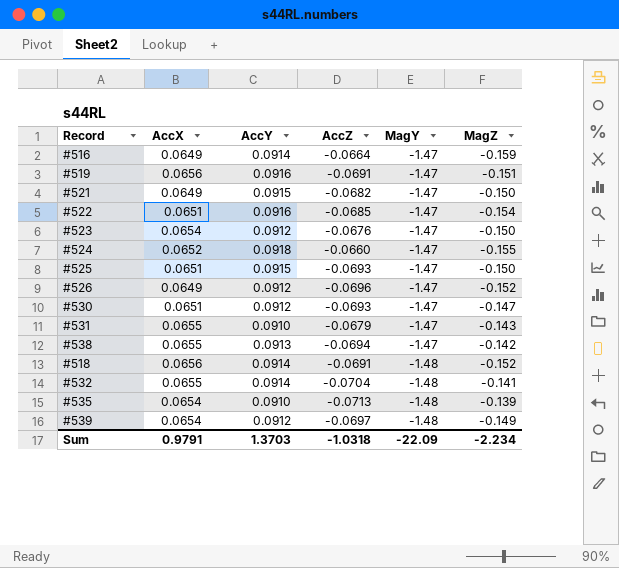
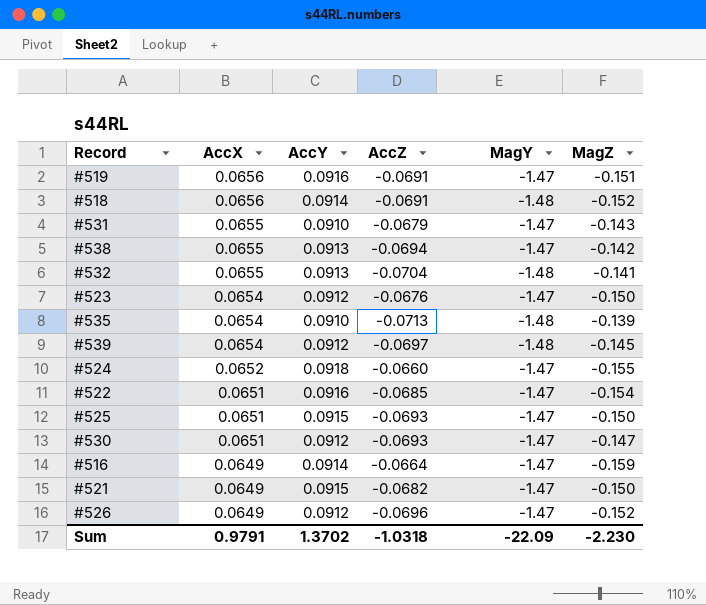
row order: MagY descending -> AccX descending
#532 | AccY: 0.0914 -> 0.0913
#539 | MagZ: -0.149 -> -0.145
Sum | AccY: 1.3703 -> 1.3702
Sum | MagZ: -2.234 -> -2.230

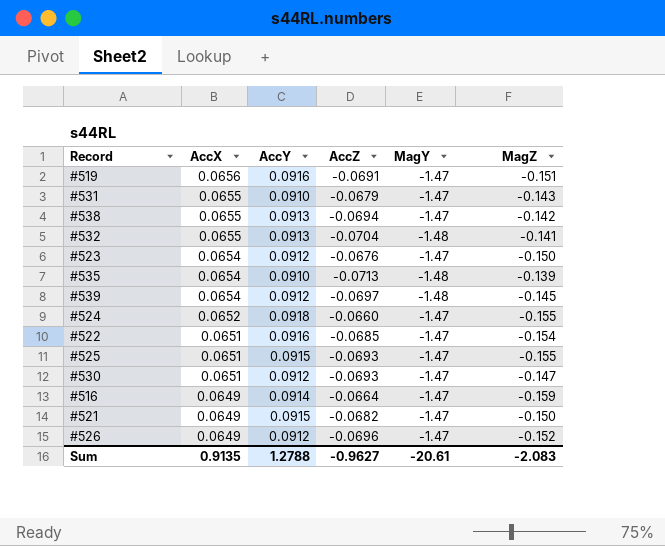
row #518: 0.0656 | 0.0914 | -0.0691 | -1.48 | -0.152 -> none
#525 | MagZ: -0.150 -> -0.155
Sum | AccX: 0.9791 -> 0.9135
Sum | AccY: 1.3702 -> 1.2788
Sum | AccZ: -1.0318 -> -0.9627
Sum | MagY: -22.09 -> -20.61
Sum | MagZ: -2.230 -> -2.083

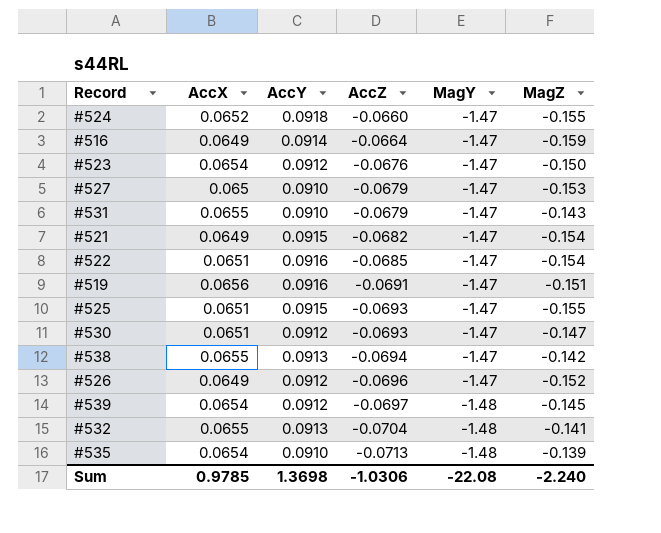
row order: AccX descending -> AccZ descending
row #527: none -> 0.065 | 0.0910 | -0.0679 | -1.47 | -0.153
#521 | MagZ: -0.150 -> -0.154
Sum | AccX: 0.9135 -> 0.9785
Sum | AccY: 1.2788 -> 1.3698
Sum | AccZ: -0.9627 -> -1.0306
Sum | MagY: -20.61 -> -22.08
Sum | MagZ: -2.083 -> -2.240

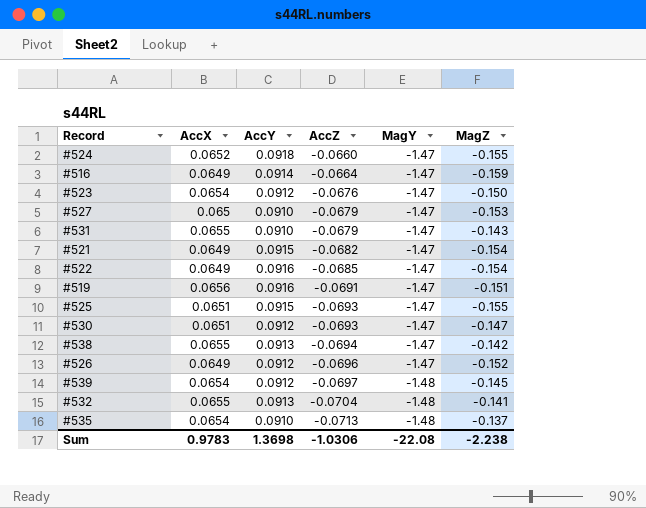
#522 | AccX: 0.0651 -> 0.0649
#535 | MagZ: -0.139 -> -0.137
Sum | AccX: 0.9785 -> 0.9783
Sum | MagZ: -2.240 -> -2.238

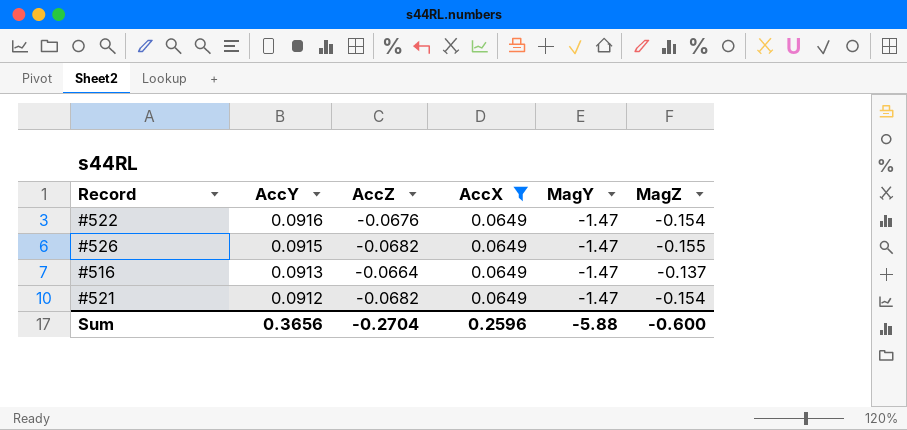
filter: none -> AccX = 0.0649
row order: AccZ descending -> AccY descending
column AccX | position: 2 -> 4
#522 | AccZ: -0.0685 -> -0.0676
#526 | AccY: 0.0912 -> 0.0915
#526 | AccZ: -0.0696 -> -0.0682
#526 | MagZ: -0.152 -> -0.155
#516 | AccY: 0.0914 -> 0.0913
#516 | MagZ: -0.159 -> -0.137
#521 | AccY: 0.0915 -> 0.0912
Sum | AccY: 1.3698 -> 0.3656
Sum | AccZ: -1.0306 -> -0.2704
Sum | AccX: 0.9783 -> 0.2596
Sum | MagY: -22.08 -> -5.88
Sum | MagZ: -2.238 -> -0.600

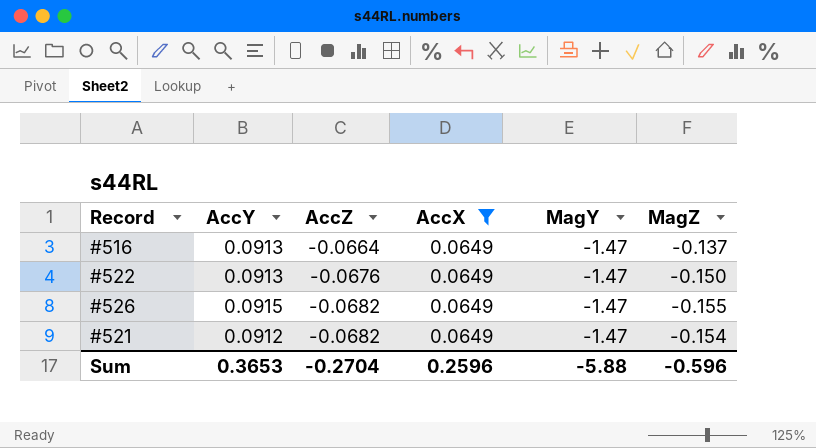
row order: AccY descending -> AccZ descending
#522 | AccY: 0.0916 -> 0.0913
#522 | MagZ: -0.154 -> -0.150
Sum | AccY: 0.3656 -> 0.3653
Sum | MagZ: -0.600 -> -0.596

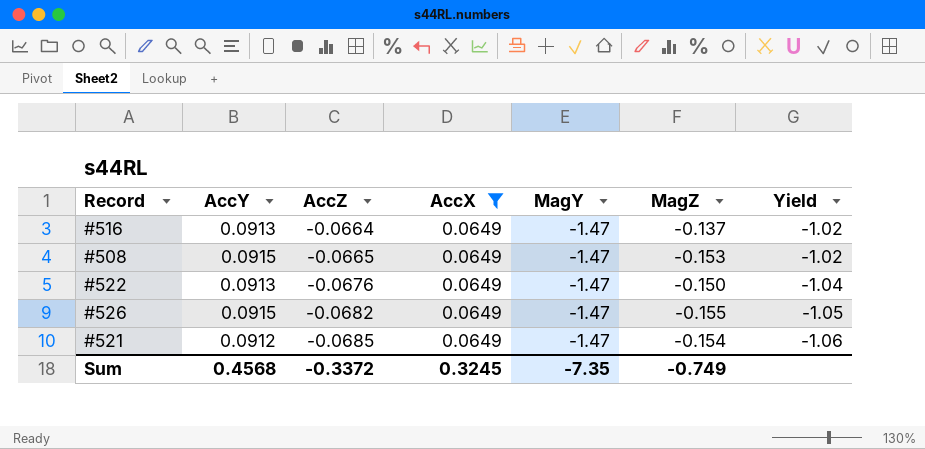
column Yield | formula: none -> [AccZ] / [AccX]
row #508: none -> 0.0915 | -0.0665 | 0.0649 | -1.47 | -0.153 | -1.02
#521 | AccZ: -0.0682 -> -0.0685
Sum | AccY: 0.3653 -> 0.4568
Sum | AccZ: -0.2704 -> -0.3372
Sum | AccX: 0.2596 -> 0.3245
Sum | MagY: -5.88 -> -7.35
Sum | MagZ: -0.596 -> -0.749

